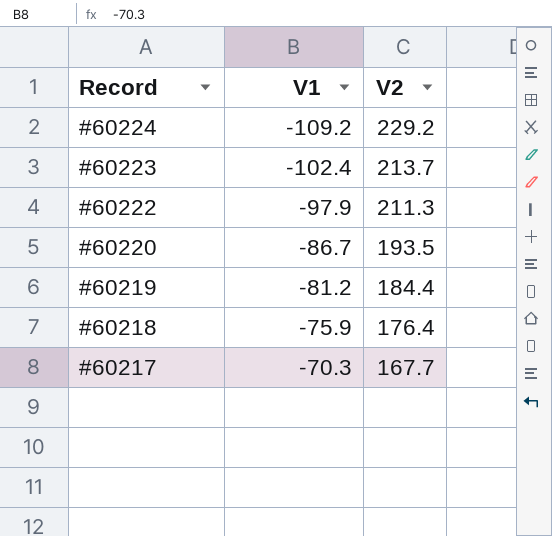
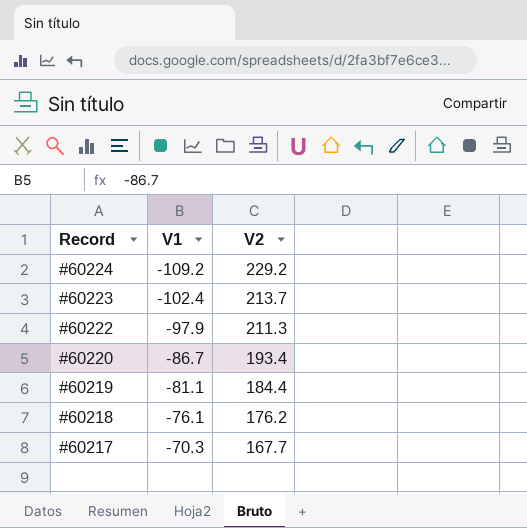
#60220 | V2: 193.5 -> 193.4
#60219 | V1: -81.2 -> -81.1
#60218 | V1: -75.9 -> -76.1
#60218 | V2: 176.4 -> 176.2

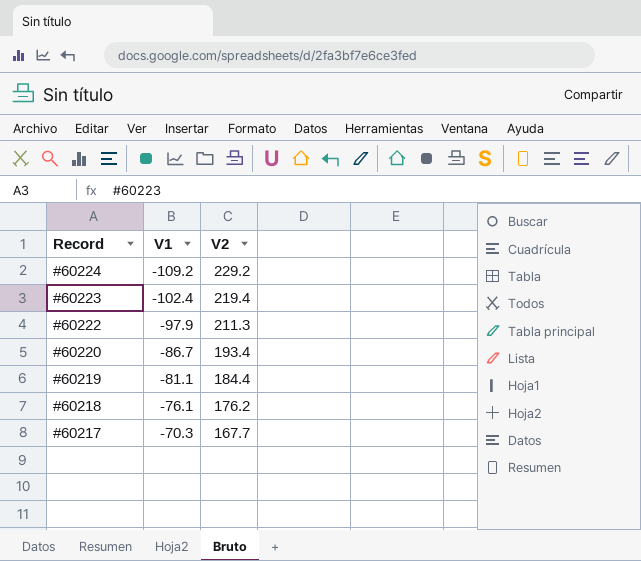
#60223 | V2: 213.7 -> 219.4

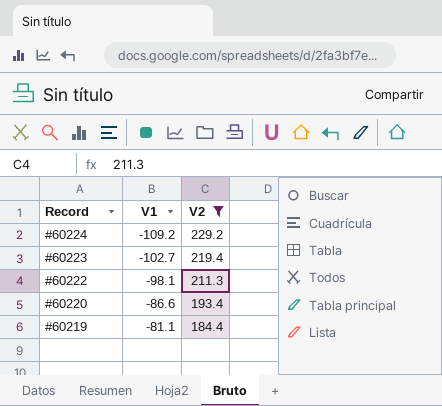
filter: none -> V2 >= 184.4
#60223 | V1: -102.4 -> -102.7
#60222 | V1: -97.9 -> -98.1
#60220 | V1: -86.7 -> -86.6

